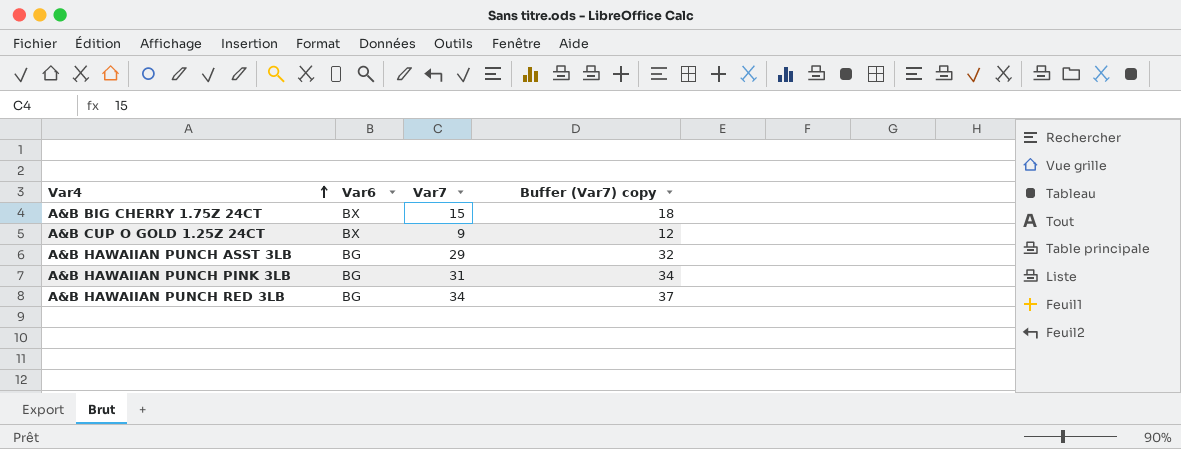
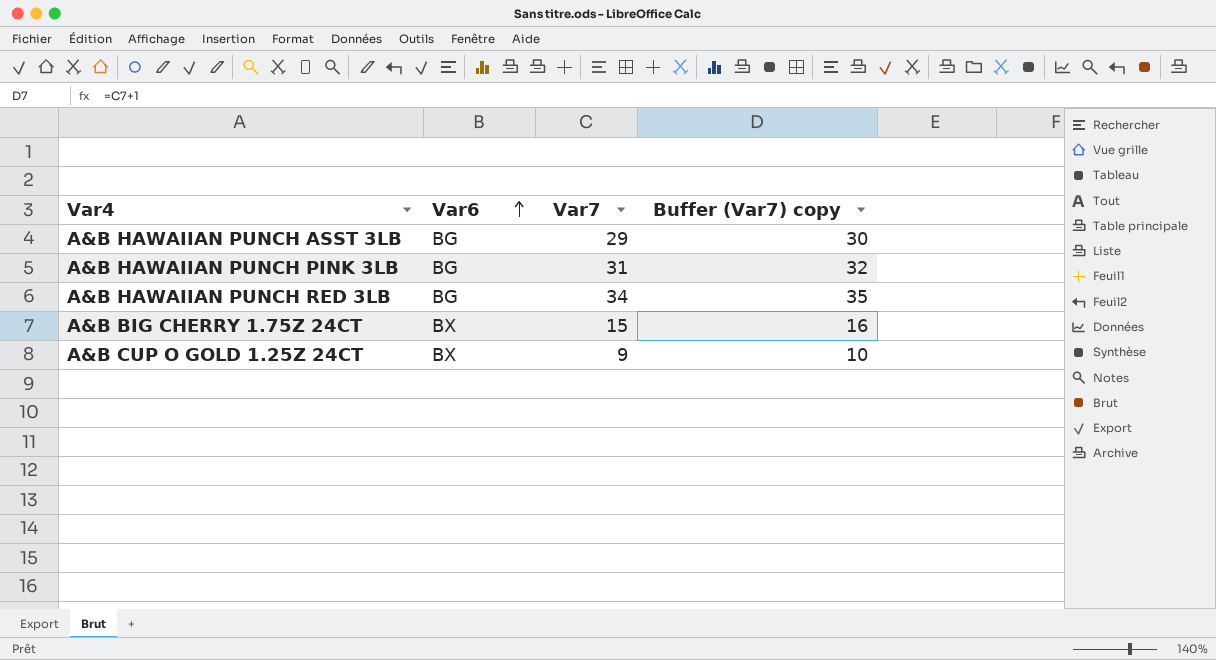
row order: Var4 ascending -> Var6 ascending
column Buffer (Var7) copy | formula: [Var7] + 3 -> [Var7] + 1

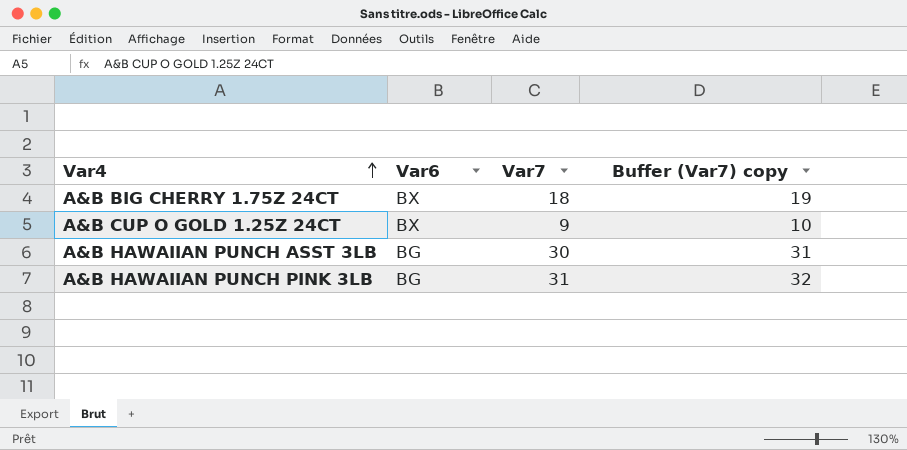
row order: Var6 ascending -> Var4 ascending
row A&B HAWAIIAN PUNCH RED 3LB: BG | 34 | 35 -> none
A&B BIG CHERRY 1.75Z 24CT | Var7: 15 -> 18
A&B BIG CHERRY 1.75Z 24CT | Buffer (Var7) copy: 16 -> 19
A&B HAWAIIAN PUNCH ASST 3LB | Var7: 29 -> 30
A&B HAWAIIAN PUNCH ASST 3LB | Buffer (Var7) copy: 30 -> 31

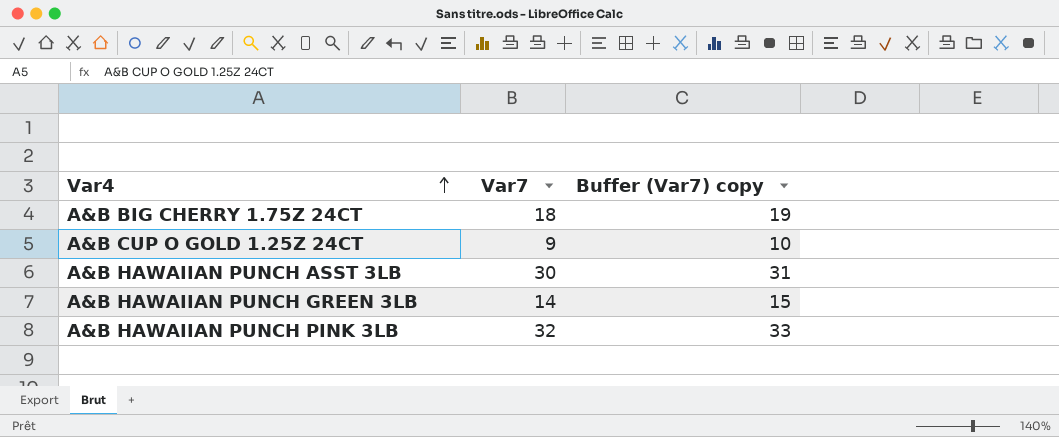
column Var6 | position: 2 -> none
row A&B HAWAIIAN PUNCH GREEN 3LB: none -> 14 | 15
A&B HAWAIIAN PUNCH PINK 3LB | Var7: 31 -> 32
A&B HAWAIIAN PUNCH PINK 3LB | Buffer (Var7) copy: 32 -> 33

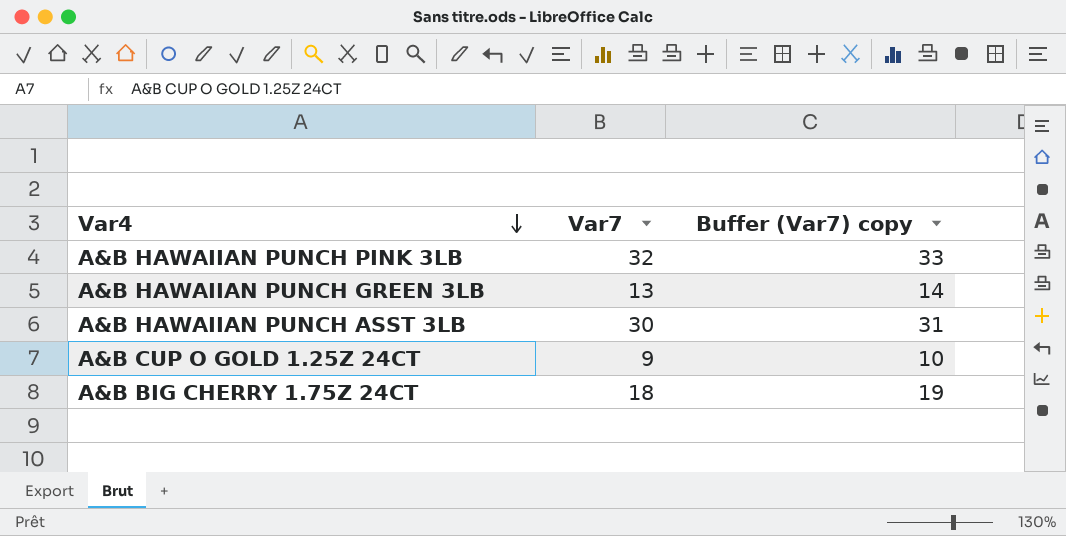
row order: Var4 ascending -> Var4 descending
A&B HAWAIIAN PUNCH GREEN 3LB | Var7: 14 -> 13
A&B HAWAIIAN PUNCH GREEN 3LB | Buffer (Var7) copy: 15 -> 14

